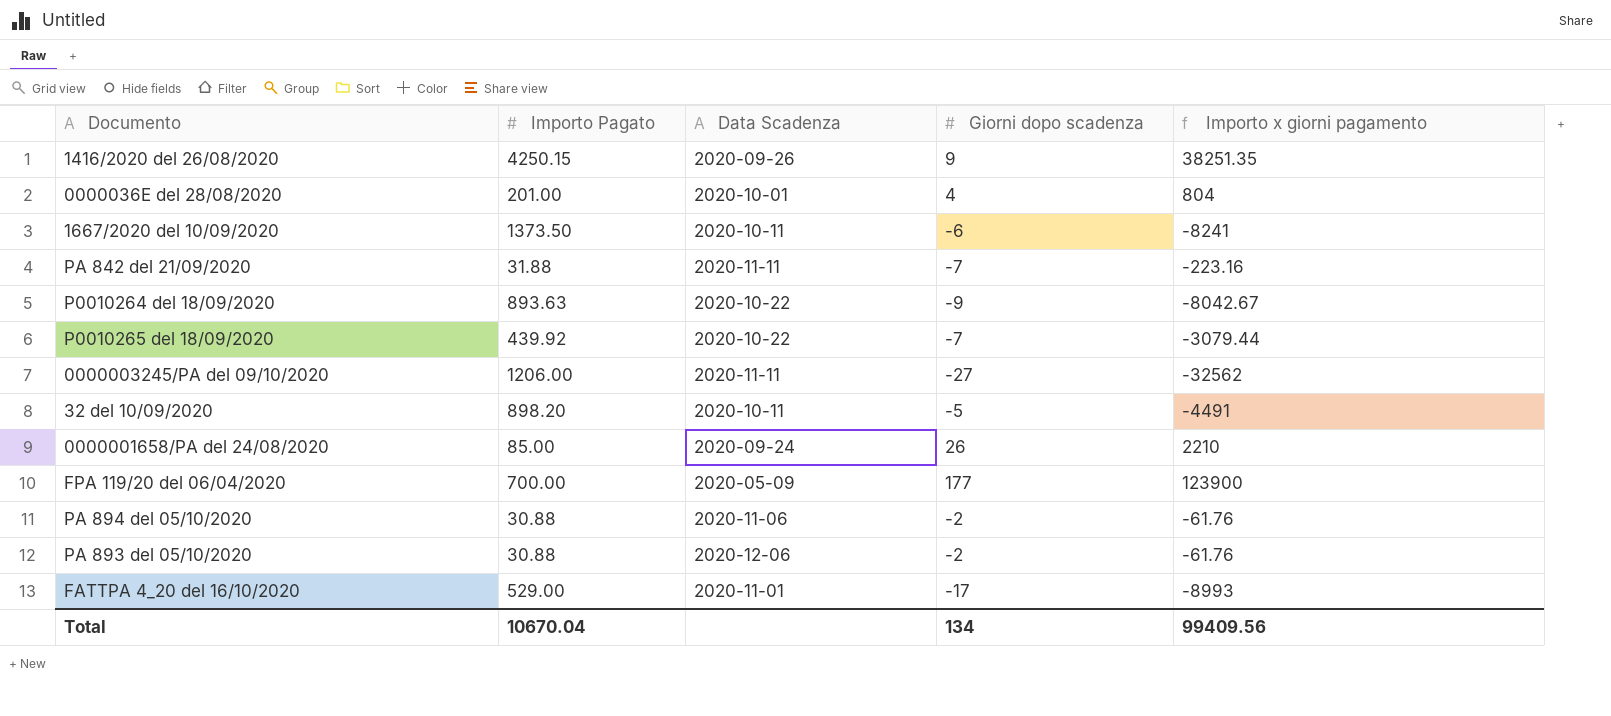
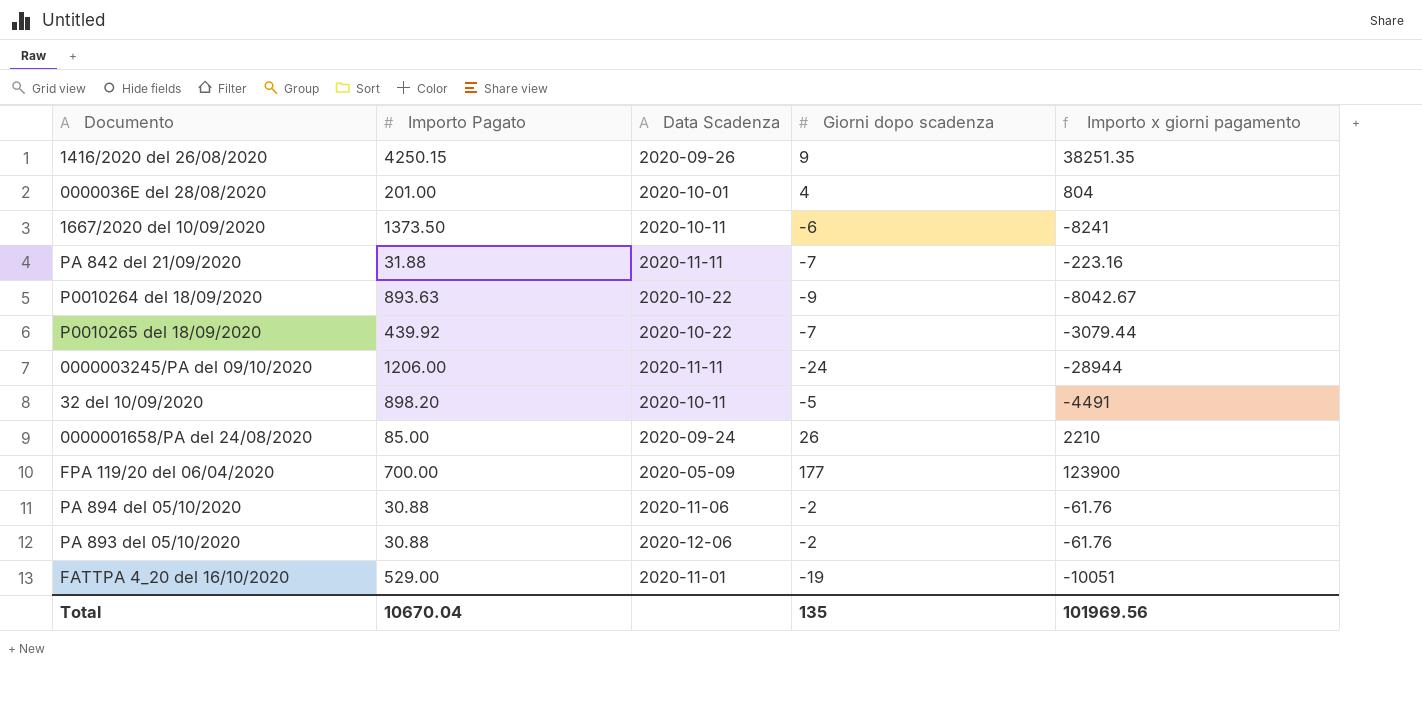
0000003245/PA del 09/10/2020 | Giorni dopo scadenza: -27 -> -24
0000003245/PA del 09/10/2020 | Importo x giorni pagamento: -32562 -> -28944
FATTPA 4_20 del 16/10/2020 | Giorni dopo scadenza: -17 -> -19
FATTPA 4_20 del 16/10/2020 | Importo x giorni pagamento: -8993 -> -10051
Total | Giorni dopo scadenza: 134 -> 135
Total | Importo x giorni pagamento: 99409.56 -> 101969.56

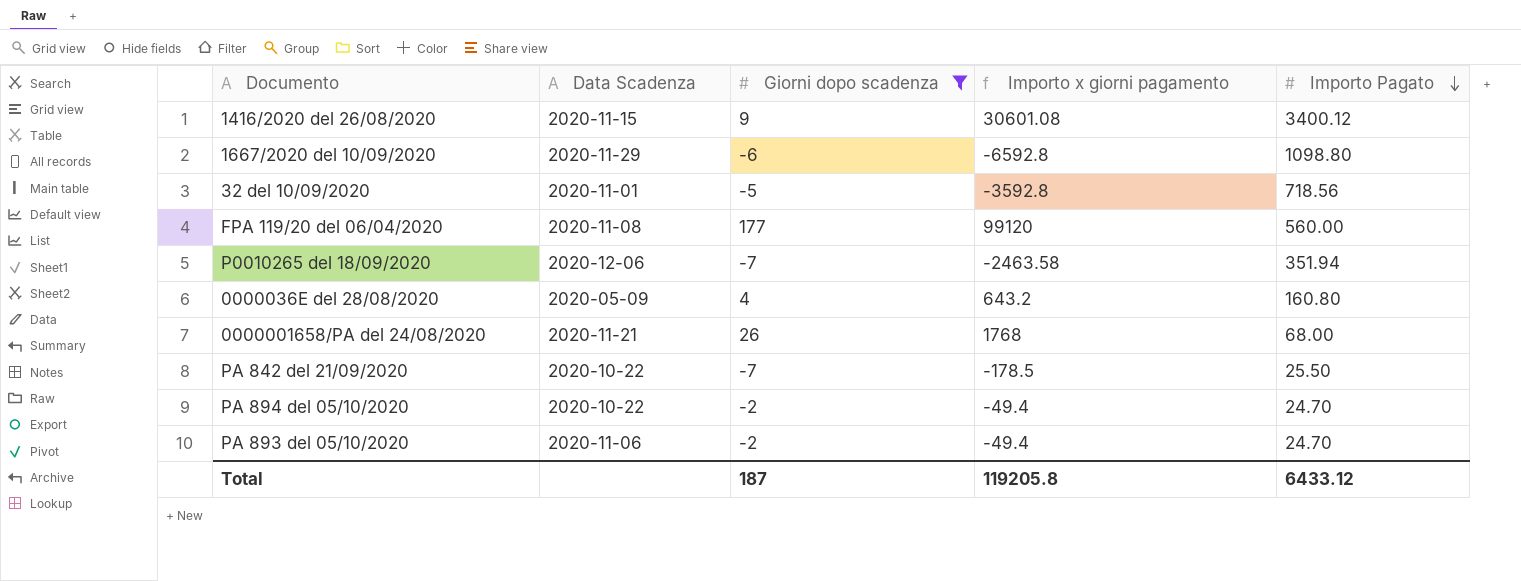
filter: none -> Giorni dopo scadenza >= -7
row order: none -> Importo Pagato descending
column Importo Pagato | position: 2 -> 5
1416/2020 del 26/08/2020 | Data Scadenza: 2020-09-26 -> 2020-11-15
1416/2020 del 26/08/2020 | Importo x giorni pagamento: 38251.35 -> 30601.08
1416/2020 del 26/08/2020 | Importo Pagato: 4250.15 -> 3400.12
1667/2020 del 10/09/2020 | Data Scadenza: 2020-10-11 -> 2020-11-29
1667/2020 del 10/09/2020 | Importo x giorni pagamento: -8241 -> -6592.8
1667/2020 del 10/09/2020 | Importo Pagato: 1373.50 -> 1098.80
32 del 10/09/2020 | Data Scadenza: 2020-10-11 -> 2020-11-01
32 del 10/09/2020 | Importo x giorni pagamento: -4491 -> -3592.8
32 del 10/09/2020 | Importo Pagato: 898.20 -> 718.56
FPA 119/20 del 06/04/2020 | Data Scadenza: 2020-05-09 -> 2020-11-08
FPA 119/20 del 06/04/2020 | Importo x giorni pagamento: 123900 -> 99120
FPA 119/20 del 06/04/2020 | Importo Pagato: 700.00 -> 560.00
P0010265 del 18/09/2020 | Data Scadenza: 2020-10-22 -> 2020-12-06
P0010265 del 18/09/2020 | Importo x giorni pagamento: -3079.44 -> -2463.58
P0010265 del 18/09/2020 | Importo Pagato: 439.92 -> 351.94
0000036E del 28/08/2020 | Data Scadenza: 2020-10-01 -> 2020-05-09
0000036E del 28/08/2020 | Importo x giorni pagamento: 804 -> 643.2
0000036E del 28/08/2020 | Importo Pagato: 201.00 -> 160.80
0000001658/PA del 24/08/2020 | Data Scadenza: 2020-09-24 -> 2020-11-21
0000001658/PA del 24/08/2020 | Importo x giorni pagamento: 2210 -> 1768
0000001658/PA del 24/08/2020 | Importo Pagato: 85.00 -> 68.00
PA 842 del 21/09/2020 | Data Scadenza: 2020-11-11 -> 2020-10-22
PA 842 del 21/09/2020 | Importo x giorni pagamento: -223.16 -> -178.5
PA 842 del 21/09/2020 | Importo Pagato: 31.88 -> 25.50
PA 894 del 05/10/2020 | Data Scadenza: 2020-11-06 -> 2020-10-22
PA 894 del 05/10/2020 | Importo x giorni pagamento: -61.76 -> -49.4
PA 894 del 05/10/2020 | Importo Pagato: 30.88 -> 24.70
PA 893 del 05/10/2020 | Data Scadenza: 2020-12-06 -> 2020-11-06
PA 893 del 05/10/2020 | Importo x giorni pagamento: -61.76 -> -49.4
PA 893 del 05/10/2020 | Importo Pagato: 30.88 -> 24.70
Total | Giorni dopo scadenza: 135 -> 187
Total | Importo x giorni pagamento: 101969.56 -> 119205.8
Total | Importo Pagato: 10670.04 -> 6433.12

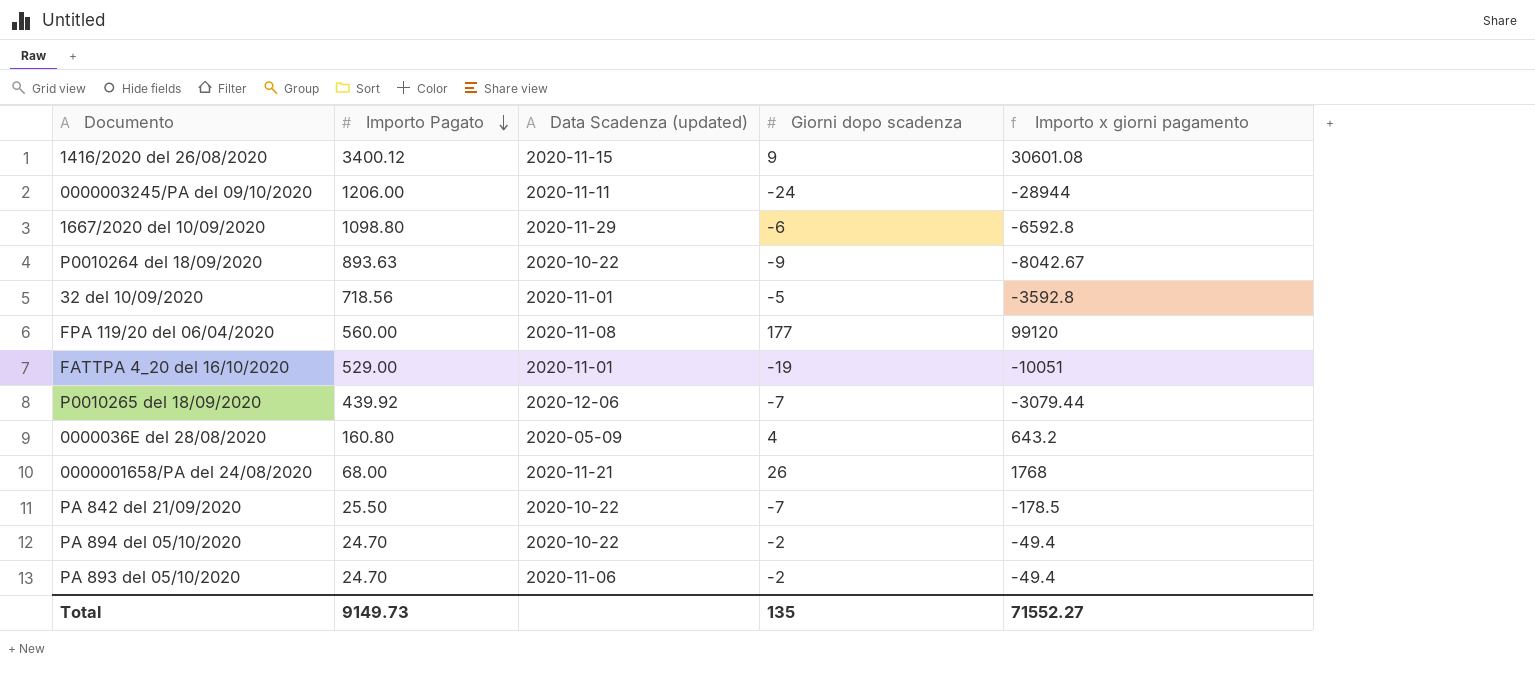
filter: Giorni dopo scadenza >= -7 -> none
column Importo Pagato | position: 5 -> 2
column name: Data Scadenza -> Data Scadenza (updated)
P0010265 del 18/09/2020 | Importo Pagato: 351.94 -> 439.92
P0010265 del 18/09/2020 | Importo x giorni pagamento: -2463.58 -> -3079.44
Total | Importo Pagato: 6433.12 -> 9149.73
Total | Giorni dopo scadenza: 187 -> 135
Total | Importo x giorni pagamento: 119205.8 -> 71552.27

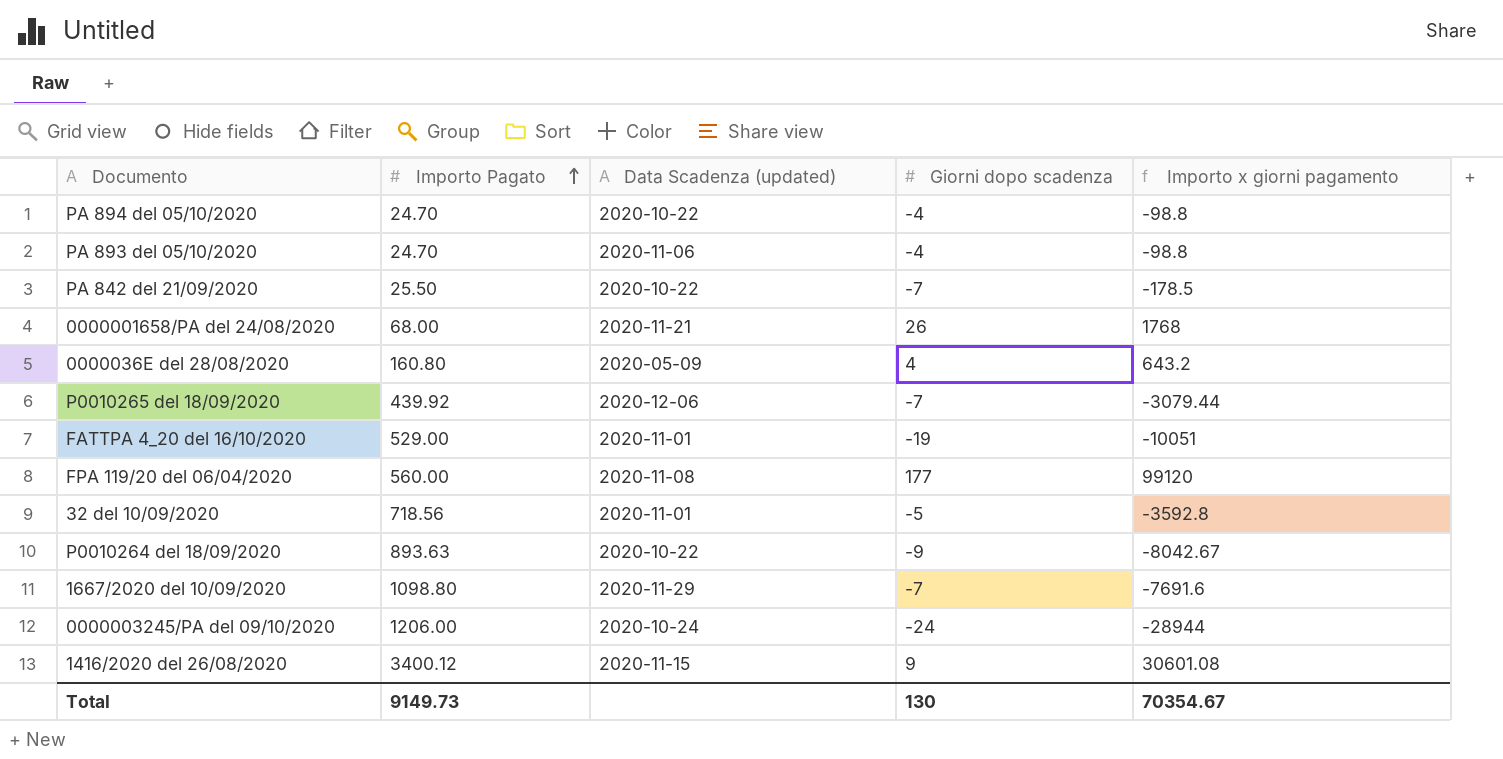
row order: Importo Pagato descending -> Importo Pagato ascending
PA 894 del 05/10/2020 | Giorni dopo scadenza: -2 -> -4
PA 894 del 05/10/2020 | Importo x giorni pagamento: -49.4 -> -98.8
PA 893 del 05/10/2020 | Giorni dopo scadenza: -2 -> -4
PA 893 del 05/10/2020 | Importo x giorni pagamento: -49.4 -> -98.8
1667/2020 del 10/09/2020 | Giorni dopo scadenza: -6 -> -7
1667/2020 del 10/09/2020 | Importo x giorni pagamento: -6592.8 -> -7691.6
0000003245/PA del 09/10/2020 | Data Scadenza (updated): 2020-11-11 -> 2020-10-24
Total | Giorni dopo scadenza: 135 -> 130
Total | Importo x giorni pagamento: 71552.27 -> 70354.67

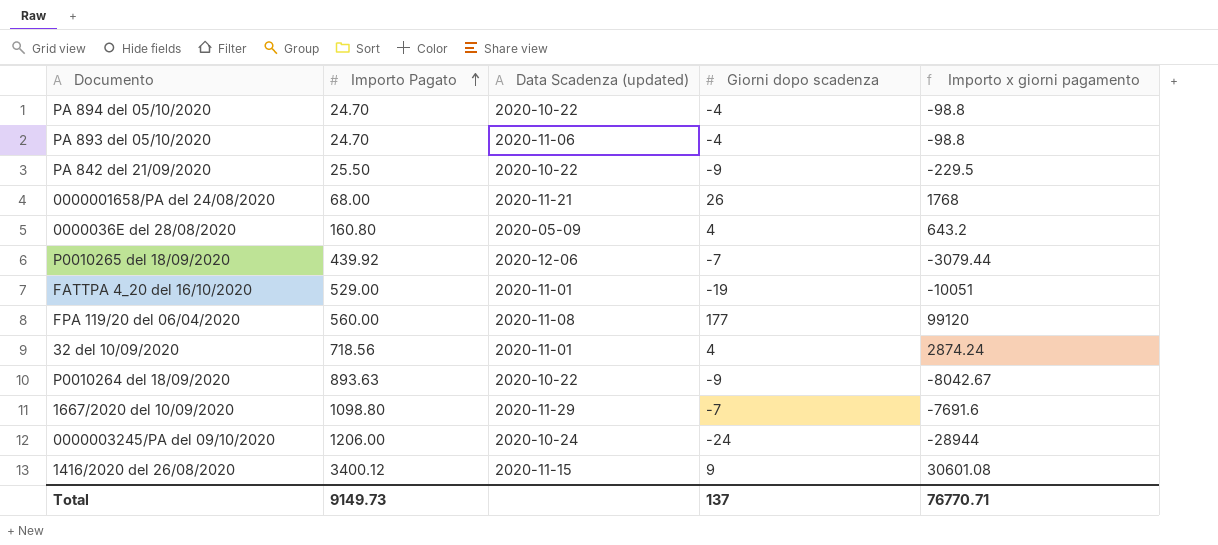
PA 842 del 21/09/2020 | Giorni dopo scadenza: -7 -> -9
PA 842 del 21/09/2020 | Importo x giorni pagamento: -178.5 -> -229.5
32 del 10/09/2020 | Giorni dopo scadenza: -5 -> 4
32 del 10/09/2020 | Importo x giorni pagamento: -3592.8 -> 2874.24
Total | Giorni dopo scadenza: 130 -> 137
Total | Importo x giorni pagamento: 70354.67 -> 76770.71

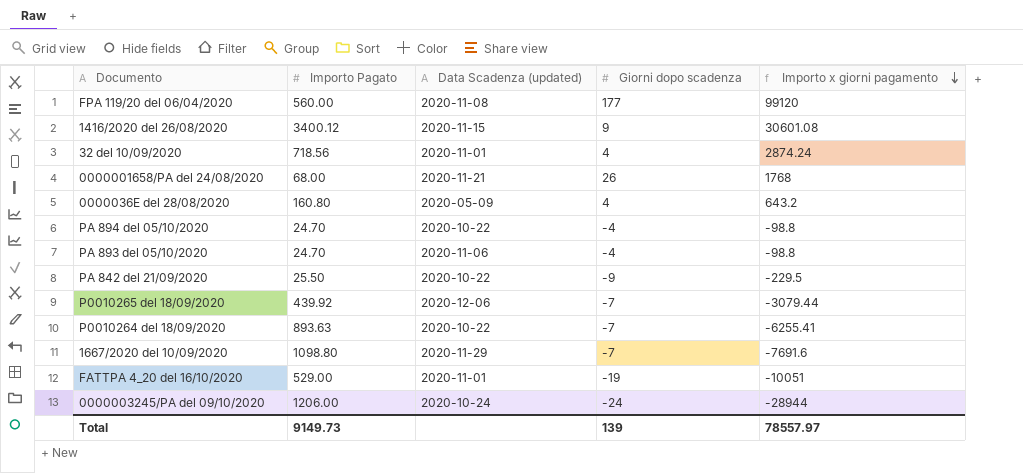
row order: Importo Pagato ascending -> Importo x giorni pagamento descending
P0010264 del 18/09/2020 | Giorni dopo scadenza: -9 -> -7
P0010264 del 18/09/2020 | Importo x giorni pagamento: -8042.67 -> -6255.41
Total | Giorni dopo scadenza: 137 -> 139
Total | Importo x giorni pagamento: 76770.71 -> 78557.97

